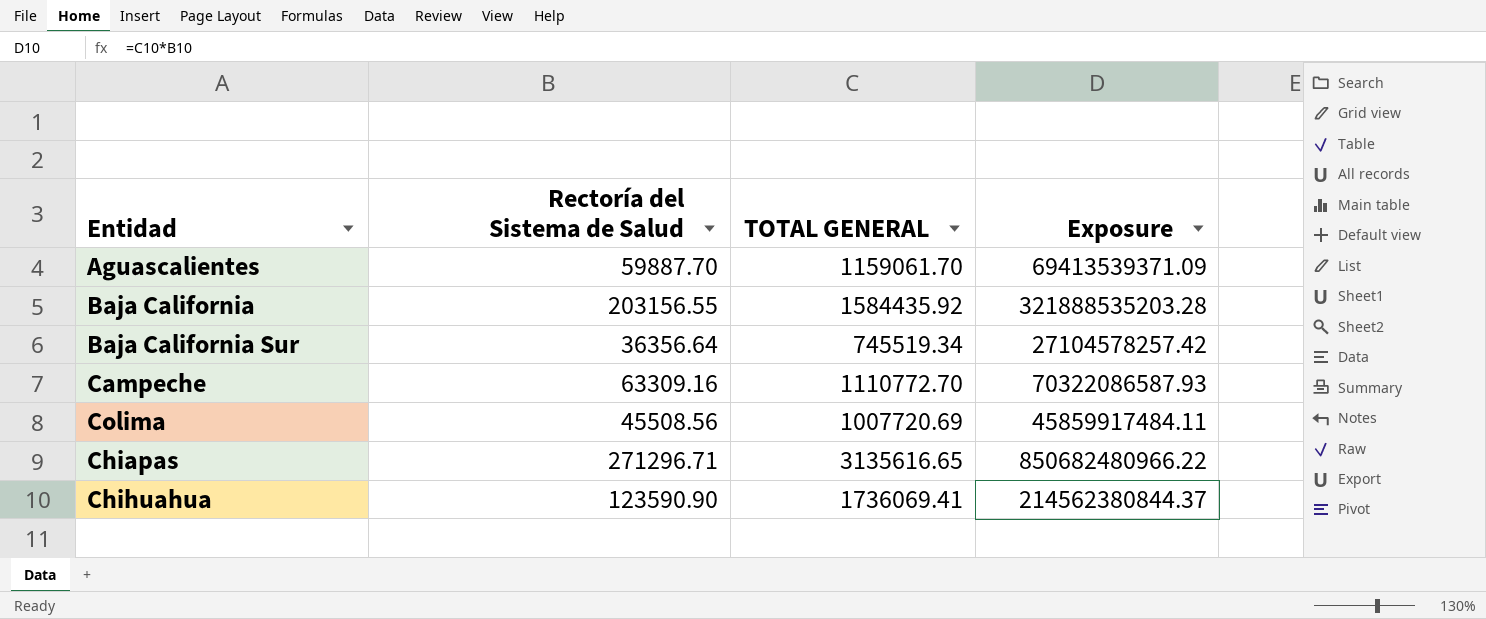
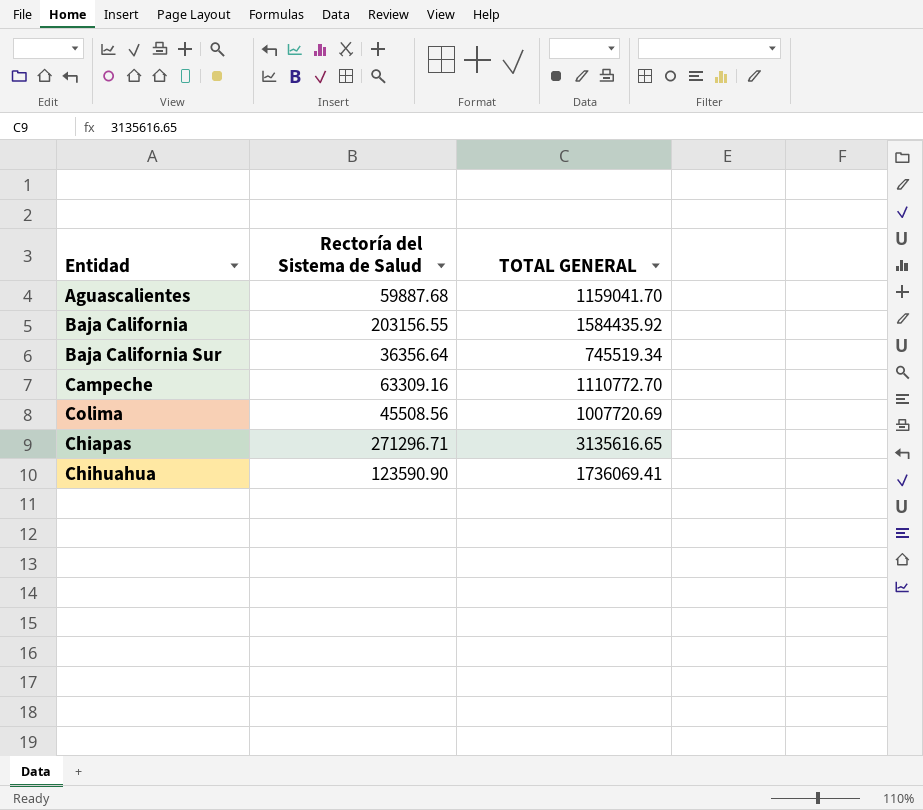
column Exposure | formula: [Rectoría del Sistema de Salud] * [TOTAL GENERAL] -> none
Aguascalientes | Rectoría del Sistema de Salud: 59887.70 -> 59887.68
Aguascalientes | TOTAL GENERAL: 1159061.70 -> 1159041.70

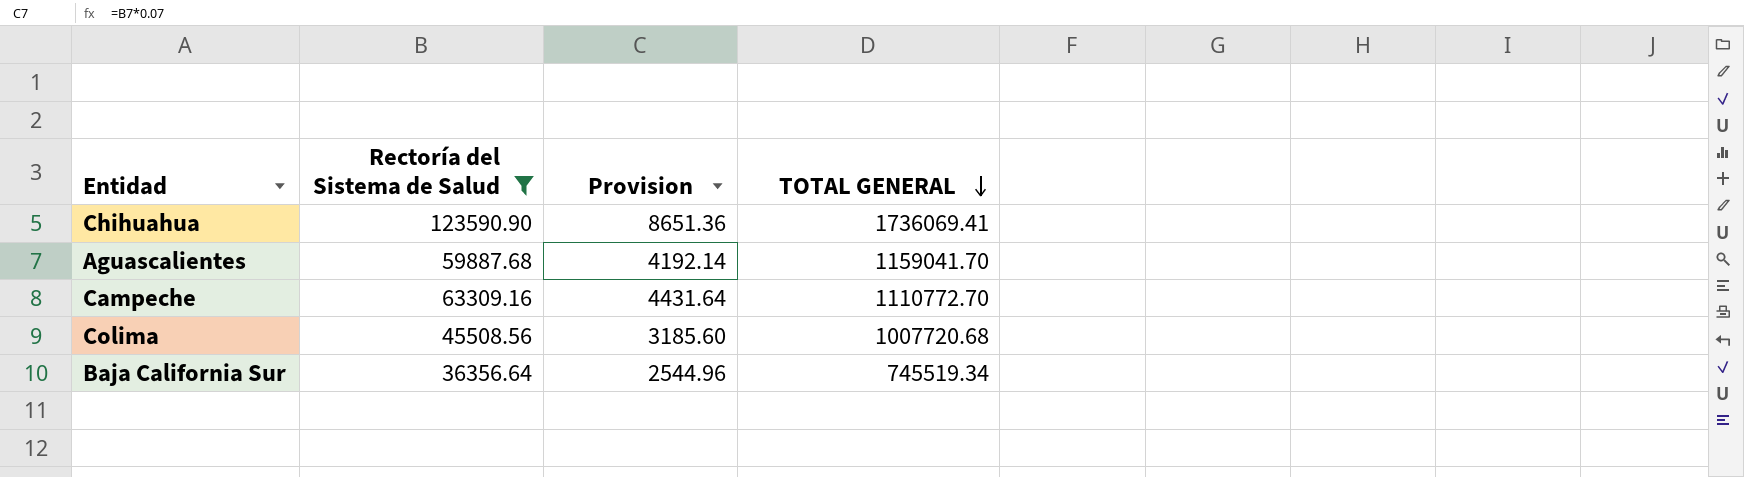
filter: none -> Rectoría del Sistema de Salud <= 123590.90
row order: none -> TOTAL GENERAL descending
column Provision | formula: none -> [Rectoría del Sistema de Salud] * 0.07
Colima | TOTAL GENERAL: 1007720.69 -> 1007720.68

